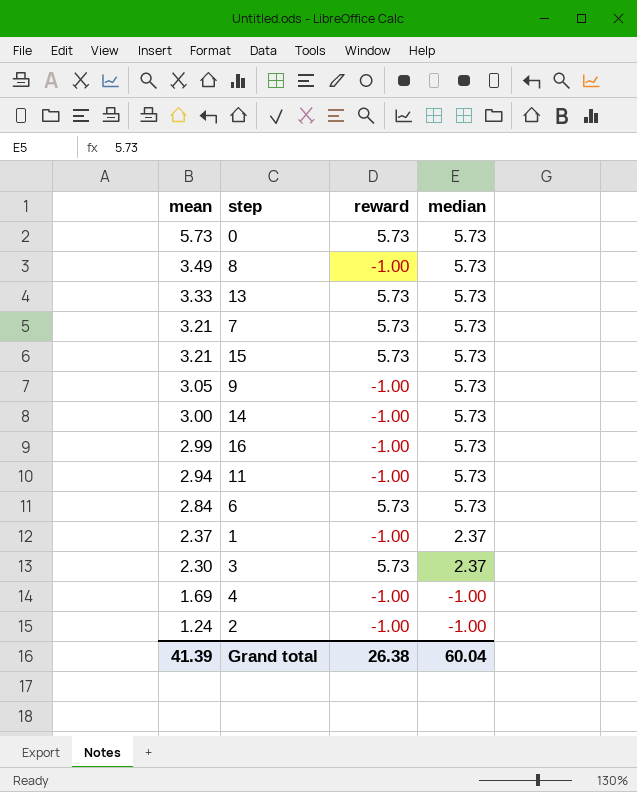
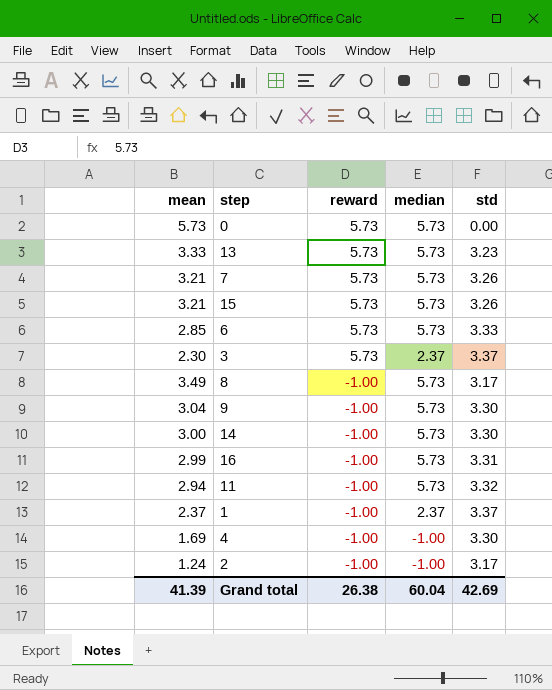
row order: mean descending -> reward descending
column std | position: none -> 5
6 | mean: 2.84 -> 2.85
9 | mean: 3.05 -> 3.04

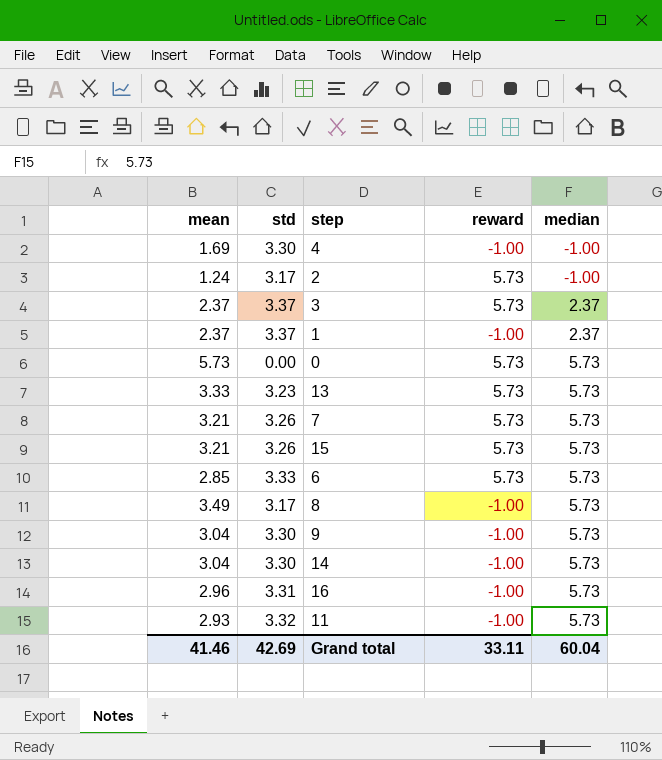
row order: reward descending -> median ascending
column std | position: 5 -> 2
2 | reward: -1.00 -> 5.73
3 | mean: 2.30 -> 2.37
14 | mean: 3.00 -> 3.04
16 | mean: 2.99 -> 2.96
11 | mean: 2.94 -> 2.93
Grand total | mean: 41.39 -> 41.46
Grand total | reward: 26.38 -> 33.11

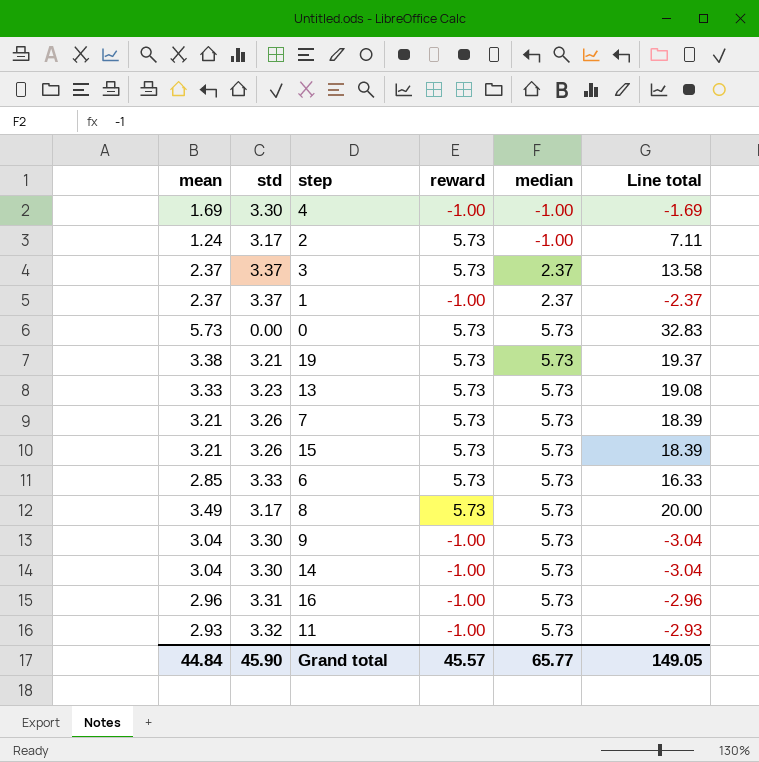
column Line total | formula: none -> [mean] * [reward]
row 19: none -> 3.38 | 3.21 | 5.73 | 5.73 | 19.37
8 | reward: -1.00 -> 5.73
Grand total | mean: 41.46 -> 44.84
Grand total | std: 42.69 -> 45.90
Grand total | reward: 33.11 -> 45.57
Grand total | median: 60.04 -> 65.77

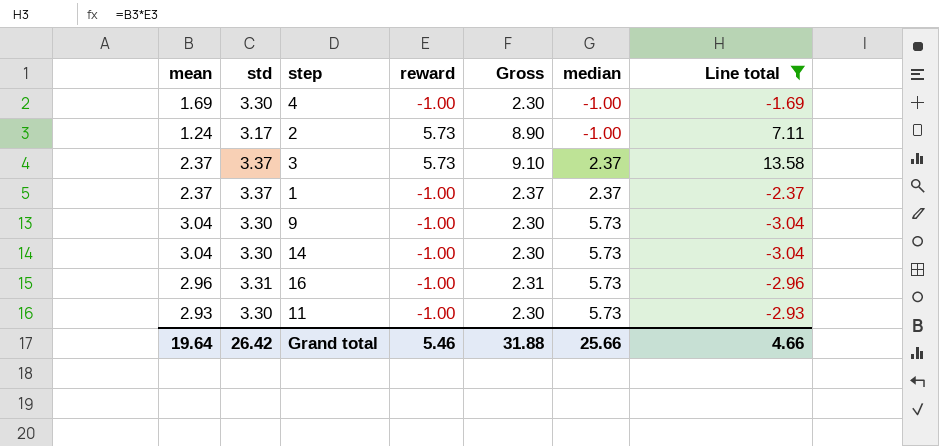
filter: none -> Line total <= 13.58
column Gross | formula: none -> [std] + [reward]
11 | std: 3.32 -> 3.30
Grand total | mean: 44.84 -> 19.64
Grand total | std: 45.90 -> 26.42
Grand total | reward: 45.57 -> 5.46
Grand total | median: 65.77 -> 25.66
Grand total | Line total: 149.05 -> 4.66

